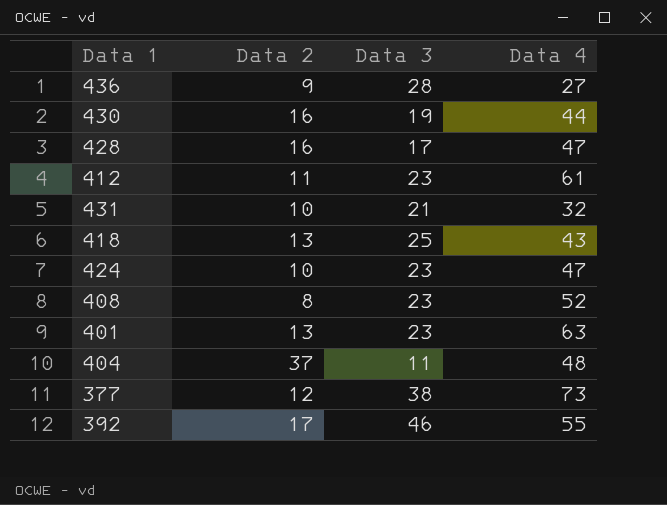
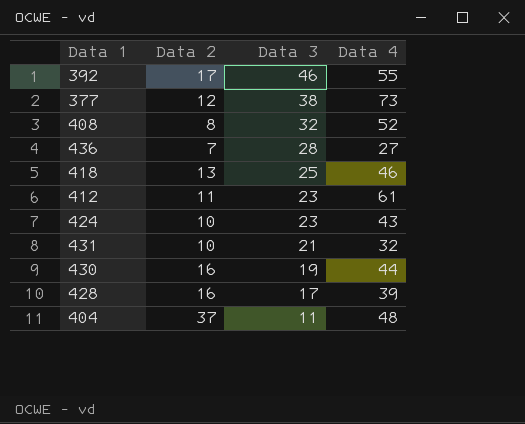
row order: none -> Data 3 descending
row 401: 13 | 23 | 63 -> none
408 | Data 3: 23 -> 32
436 | Data 2: 9 -> 7
418 | Data 4: 43 -> 46
424 | Data 4: 47 -> 43
428 | Data 4: 47 -> 39

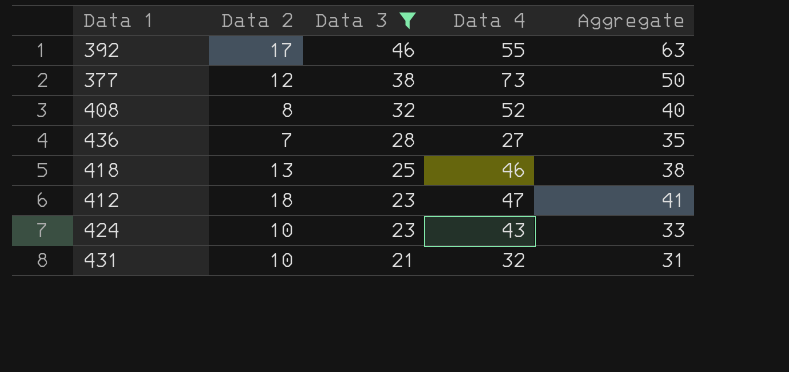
filter: none -> Data 3 >= 21
column Aggregate | formula: none -> [Data 2] + [Data 3]
412 | Data 2: 11 -> 18
412 | Data 4: 61 -> 47

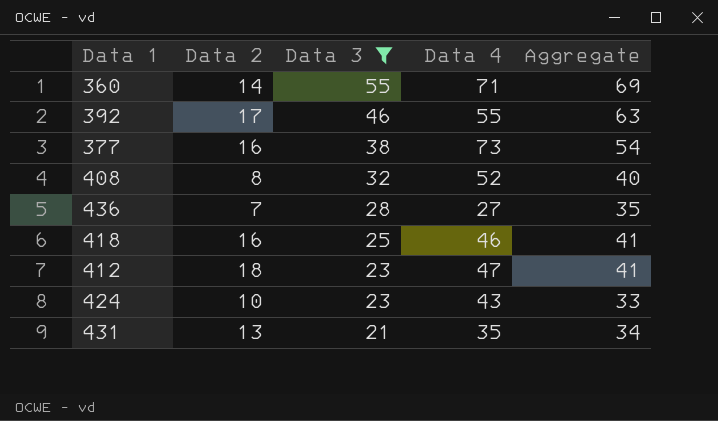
row 360: none -> 14 | 55 | 71 | 69
377 | Data 2: 12 -> 16
377 | Aggregate: 50 -> 54
418 | Data 2: 13 -> 16
418 | Aggregate: 38 -> 41
431 | Data 2: 10 -> 13
431 | Data 4: 32 -> 35
431 | Aggregate: 31 -> 34

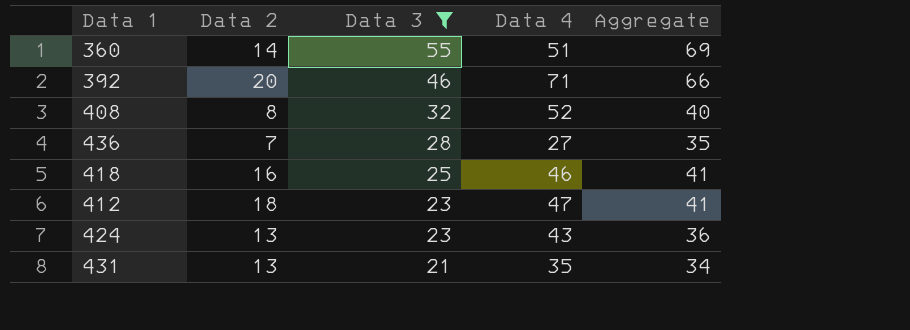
row 377: 16 | 38 | 73 | 54 -> none
360 | Data 4: 71 -> 51
392 | Data 2: 17 -> 20
392 | Data 4: 55 -> 71
392 | Aggregate: 63 -> 66
424 | Data 2: 10 -> 13
424 | Aggregate: 33 -> 36

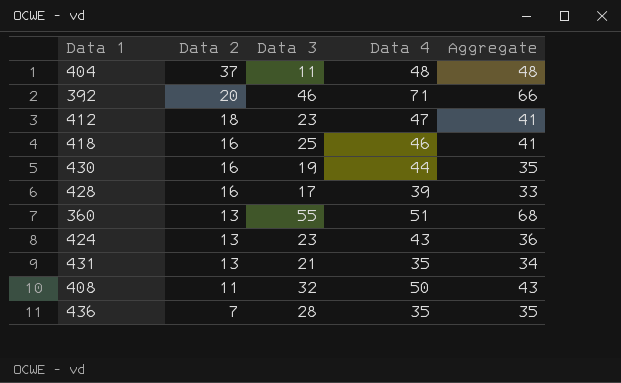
filter: Data 3 >= 21 -> none
row order: Data 3 descending -> Data 2 descending
360 | Data 2: 14 -> 13
360 | Aggregate: 69 -> 68
408 | Data 2: 8 -> 11
408 | Data 4: 52 -> 50
408 | Aggregate: 40 -> 43
436 | Data 4: 27 -> 35

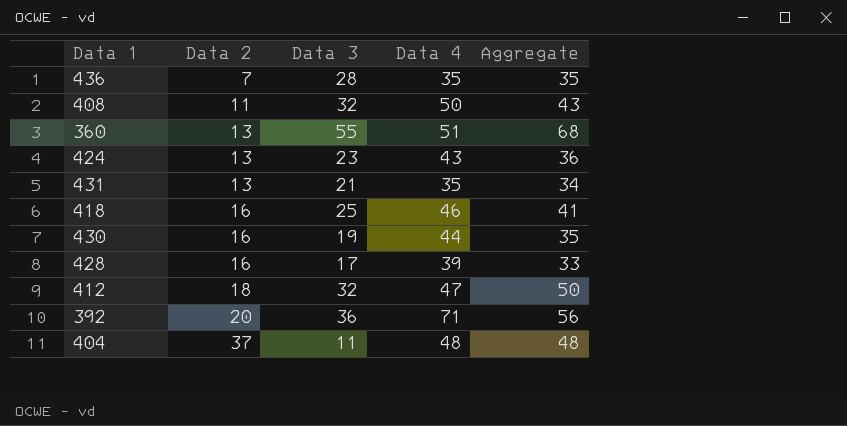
row order: Data 2 descending -> Data 2 ascending
412 | Data 3: 23 -> 32
412 | Aggregate: 41 -> 50
392 | Data 3: 46 -> 36
392 | Aggregate: 66 -> 56

